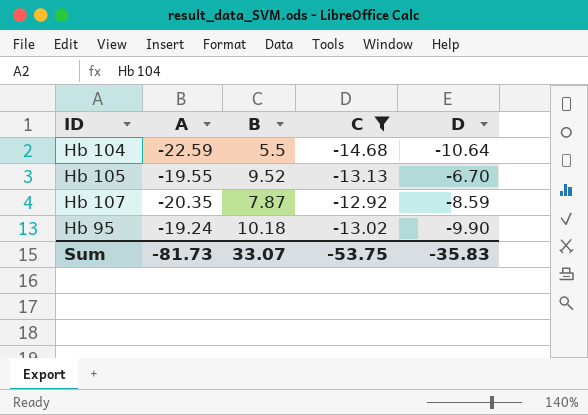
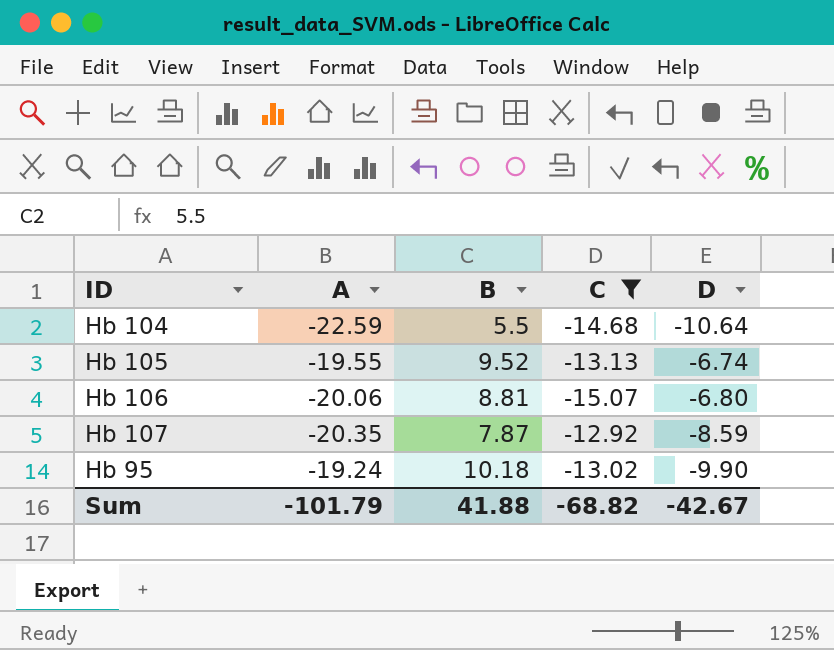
Hb 105 | D: -6.70 -> -6.74
row Hb 106: none -> -20.06 | 8.81 | -15.07 | -6.80
Sum | A: -81.73 -> -101.79
Sum | B: 33.07 -> 41.88
Sum | C: -53.75 -> -68.82
Sum | D: -35.83 -> -42.67

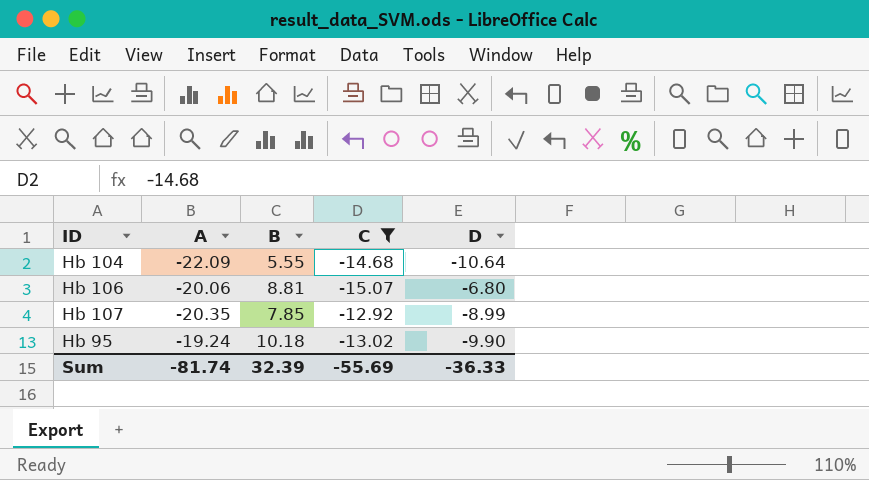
row Hb 105: -19.55 | 9.52 | -13.13 | -6.74 -> none
Hb 104 | A: -22.59 -> -22.09
Hb 104 | B: 5.5 -> 5.55
Hb 107 | B: 7.87 -> 7.85
Hb 107 | D: -8.59 -> -8.99
Sum | A: -101.79 -> -81.74
Sum | B: 41.88 -> 32.39
Sum | C: -68.82 -> -55.69
Sum | D: -42.67 -> -36.33

